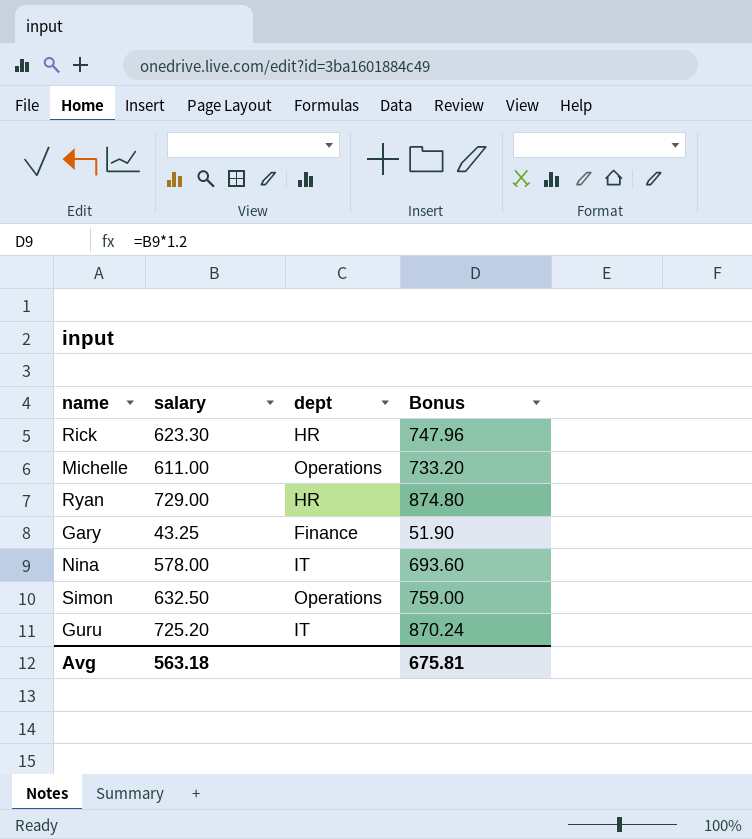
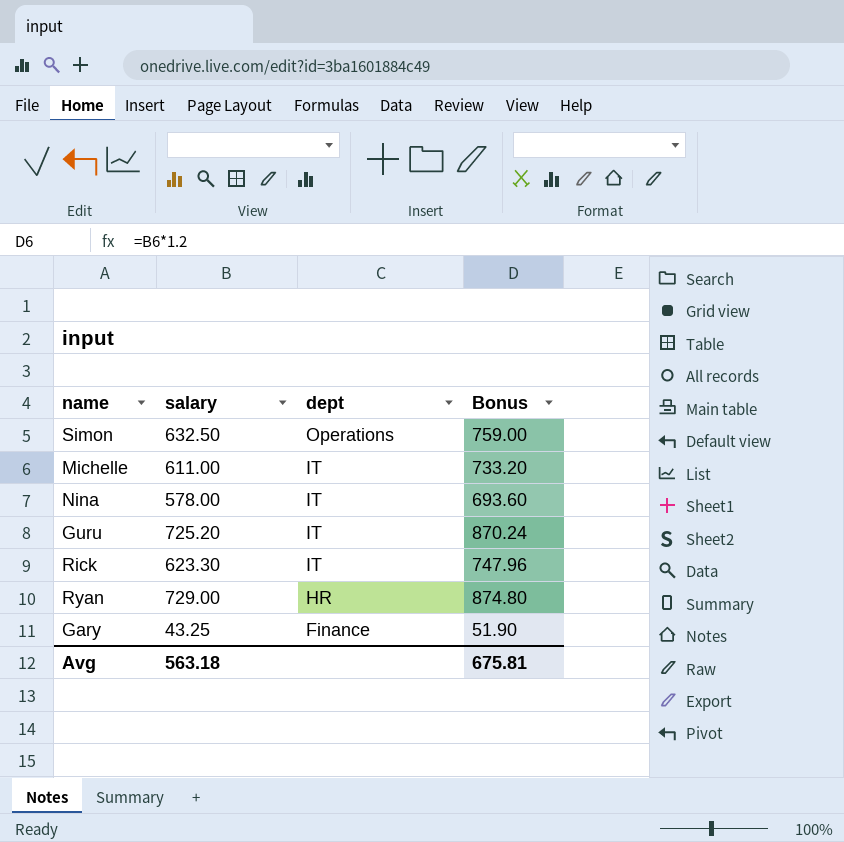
row order: none -> dept descending
Michelle | dept: Operations -> IT
Rick | dept: HR -> IT

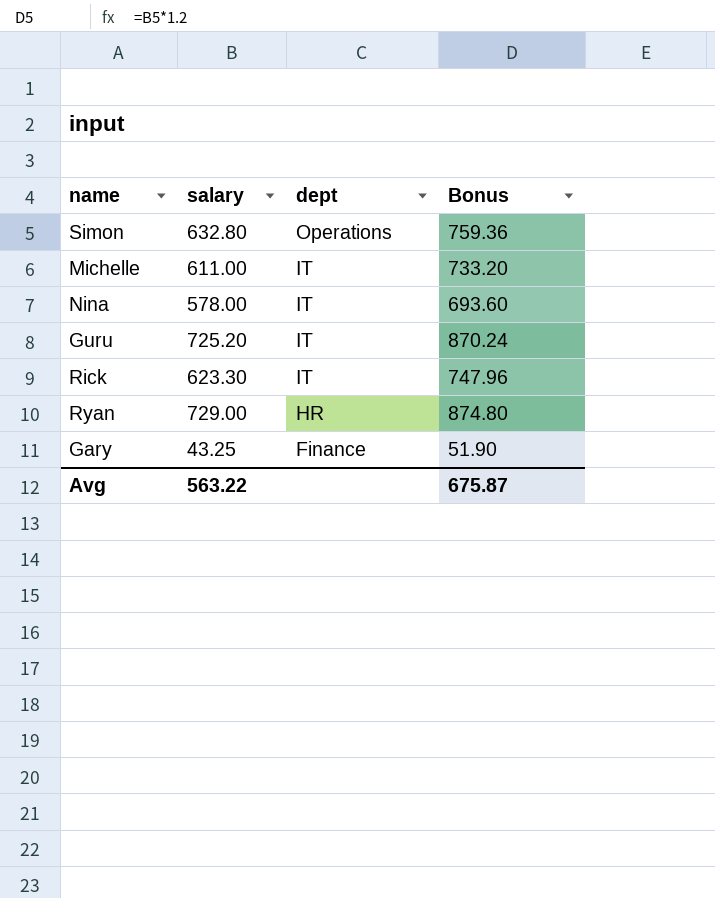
Simon | salary: 632.50 -> 632.80
Simon | Bonus: 759.00 -> 759.36
Avg | salary: 563.18 -> 563.22
Avg | Bonus: 675.81 -> 675.87

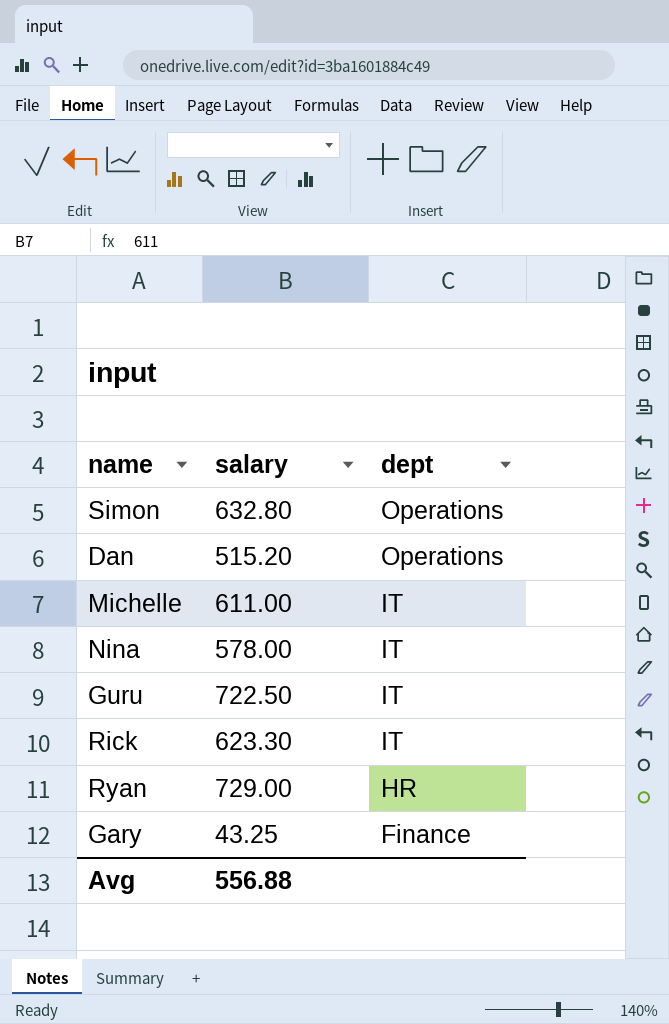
column Bonus | formula: [salary] * 1.2 -> none
row Dan: none -> 515.20 | Operations
Guru | salary: 725.20 -> 722.50
Avg | salary: 563.22 -> 556.88

